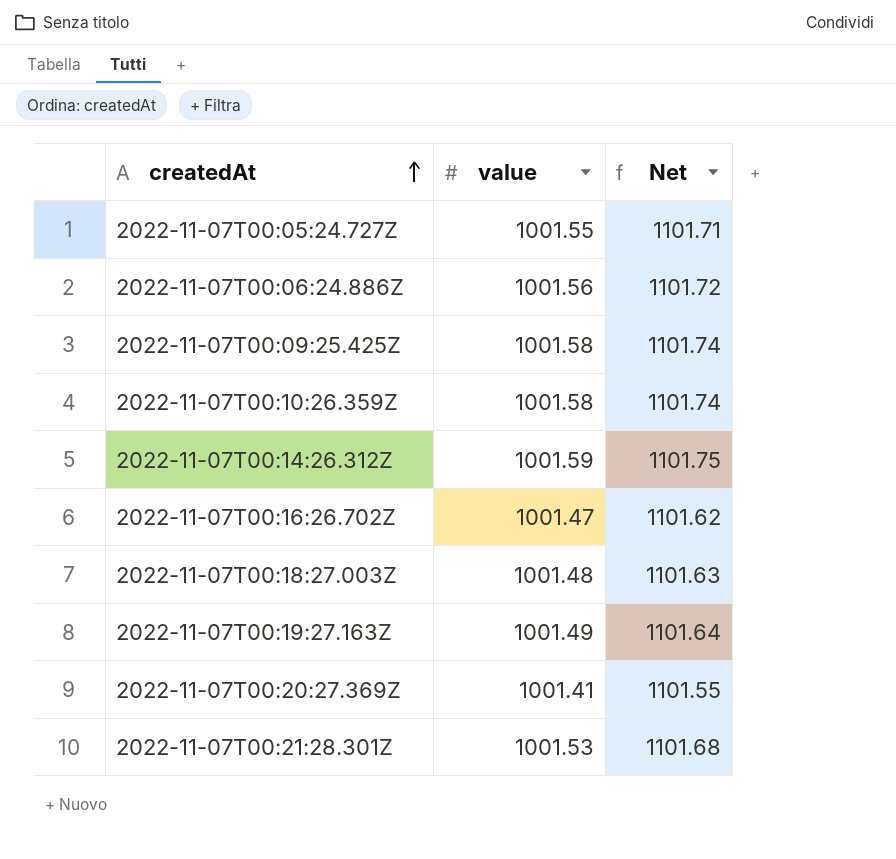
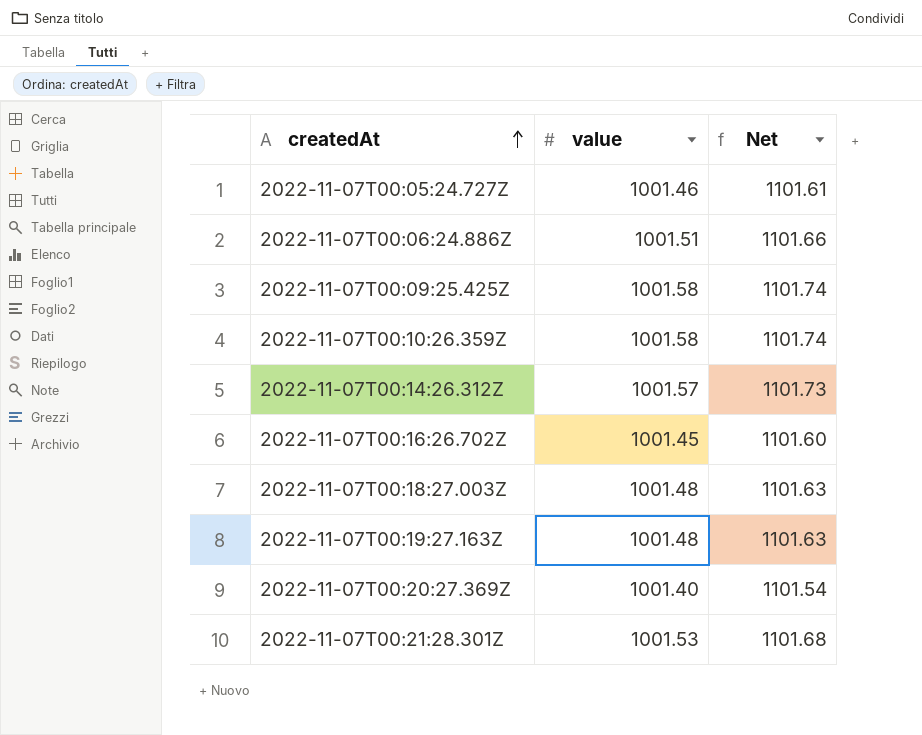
2022-11-07T00:05:24.727Z | value: 1001.55 -> 1001.46
2022-11-07T00:05:24.727Z | Net: 1101.71 -> 1101.61
2022-11-07T00:06:24.886Z | value: 1001.56 -> 1001.51
2022-11-07T00:06:24.886Z | Net: 1101.72 -> 1101.66
2022-11-07T00:14:26.312Z | value: 1001.59 -> 1001.57
2022-11-07T00:14:26.312Z | Net: 1101.75 -> 1101.73
2022-11-07T00:16:26.702Z | value: 1001.47 -> 1001.45
2022-11-07T00:16:26.702Z | Net: 1101.62 -> 1101.60
2022-11-07T00:19:27.163Z | value: 1001.49 -> 1001.48
2022-11-07T00:19:27.163Z | Net: 1101.64 -> 1101.63
2022-11-07T00:20:27.369Z | value: 1001.41 -> 1001.40
2022-11-07T00:20:27.369Z | Net: 1101.55 -> 1101.54

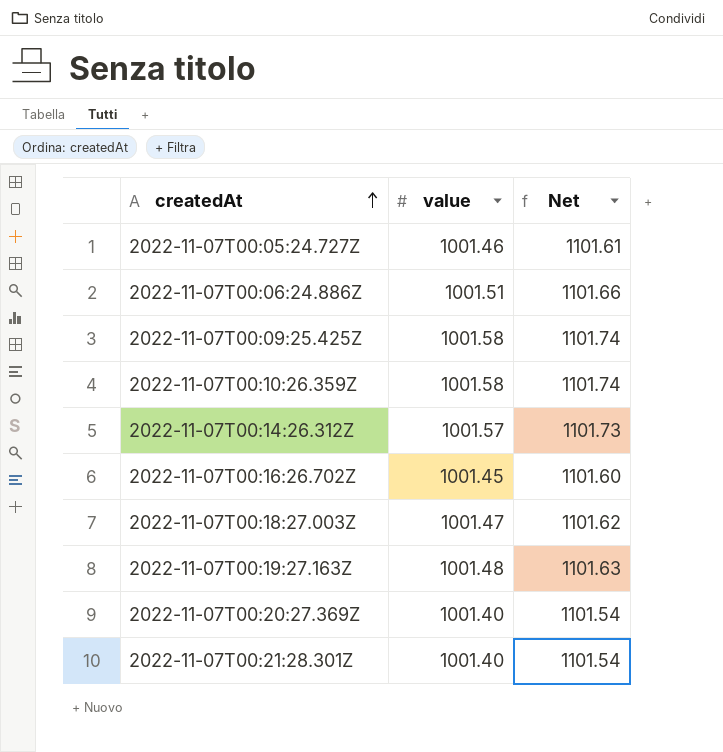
2022-11-07T00:18:27.003Z | value: 1001.48 -> 1001.47
2022-11-07T00:18:27.003Z | Net: 1101.63 -> 1101.62
2022-11-07T00:21:28.301Z | value: 1001.53 -> 1001.40
2022-11-07T00:21:28.301Z | Net: 1101.68 -> 1101.54

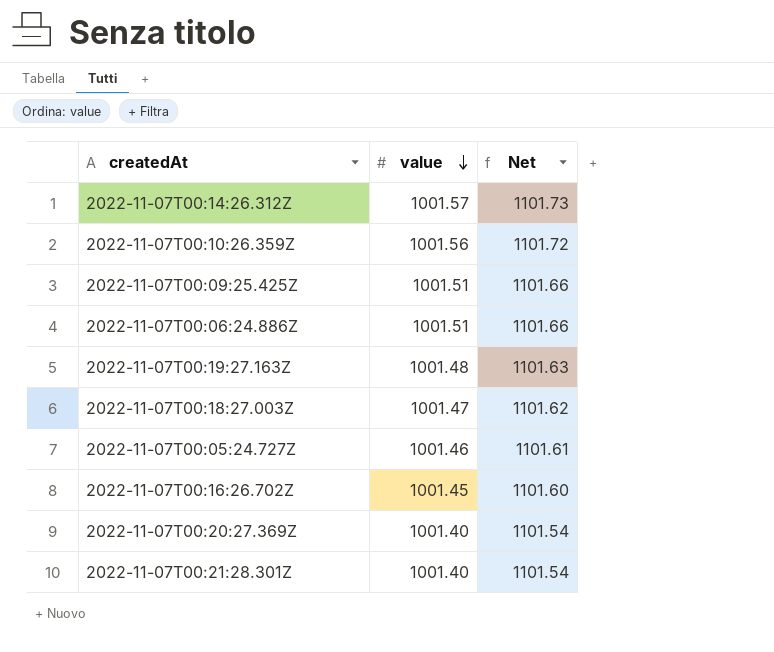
row order: createdAt ascending -> value descending
2022-11-07T00:10:26.359Z | value: 1001.58 -> 1001.56
2022-11-07T00:10:26.359Z | Net: 1101.74 -> 1101.72
2022-11-07T00:09:25.425Z | value: 1001.58 -> 1001.51
2022-11-07T00:09:25.425Z | Net: 1101.74 -> 1101.66

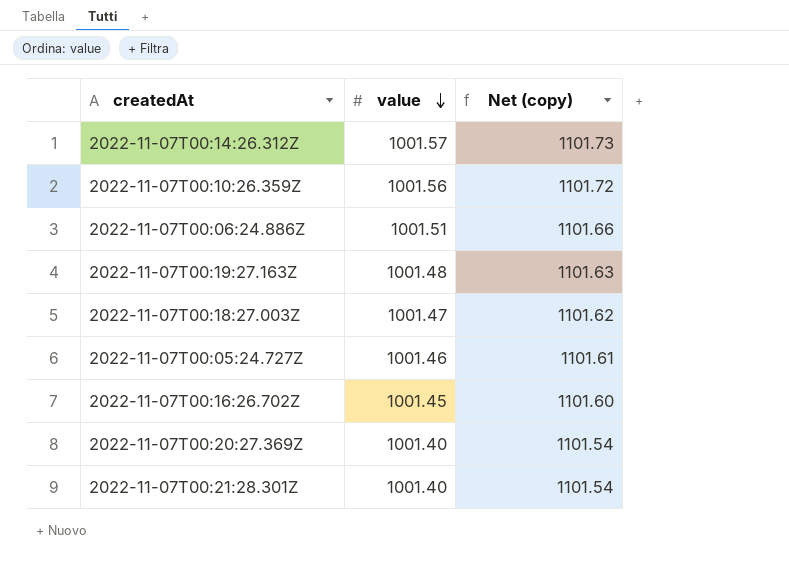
column name: Net -> Net (copy)
row 2022-11-07T00:09:25.425Z: 1001.51 | 1101.66 -> none

